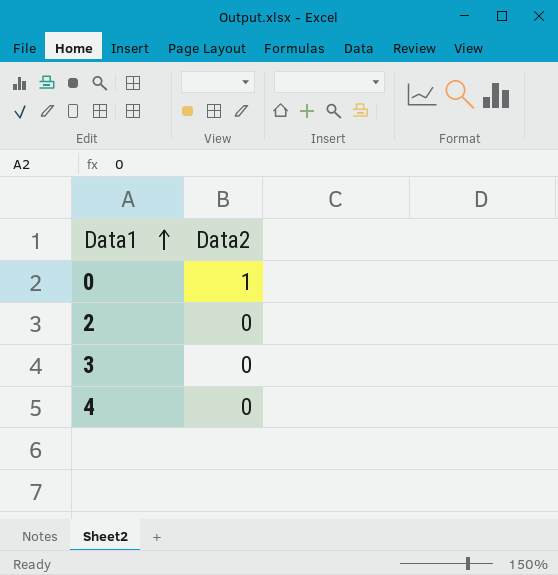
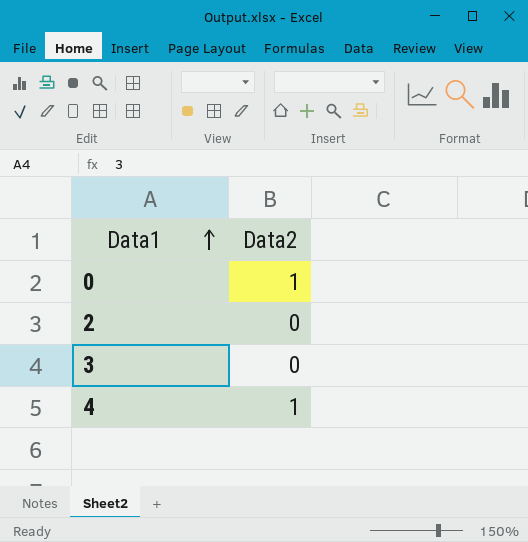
4 | Data2: 0 -> 1

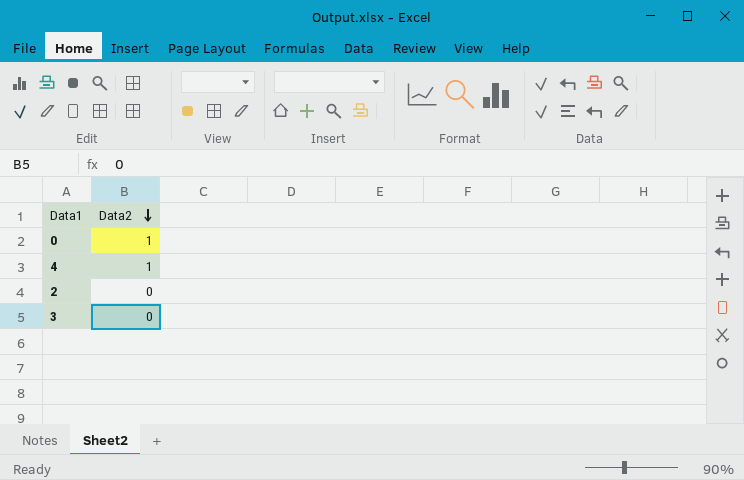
row order: Data1 ascending -> Data2 descending

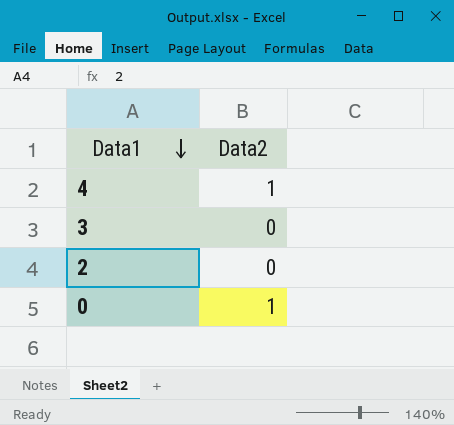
row order: Data2 descending -> Data1 descending

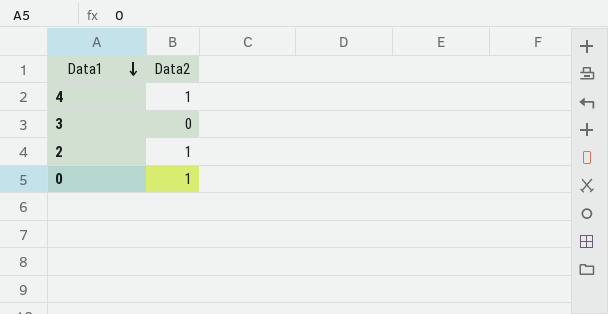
2 | Data2: 0 -> 1

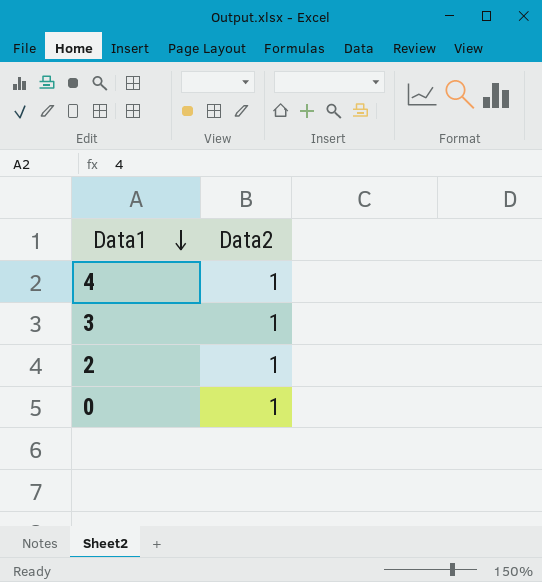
3 | Data2: 0 -> 1

